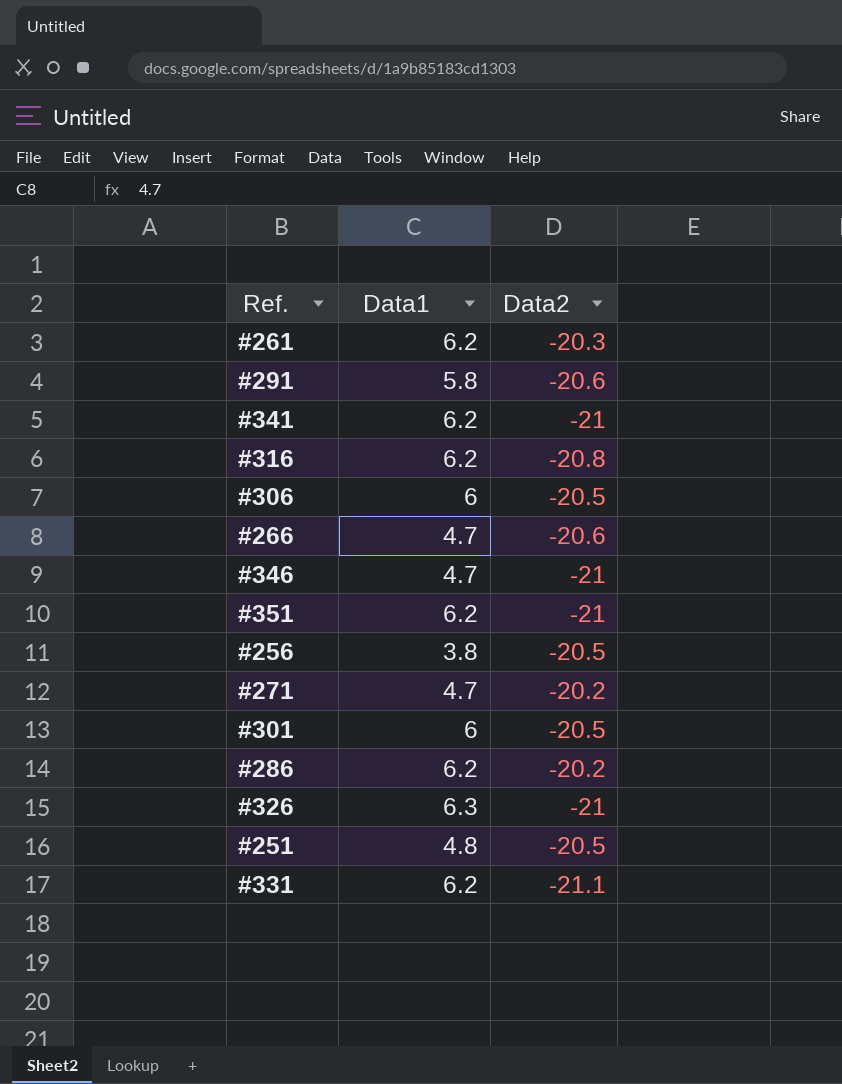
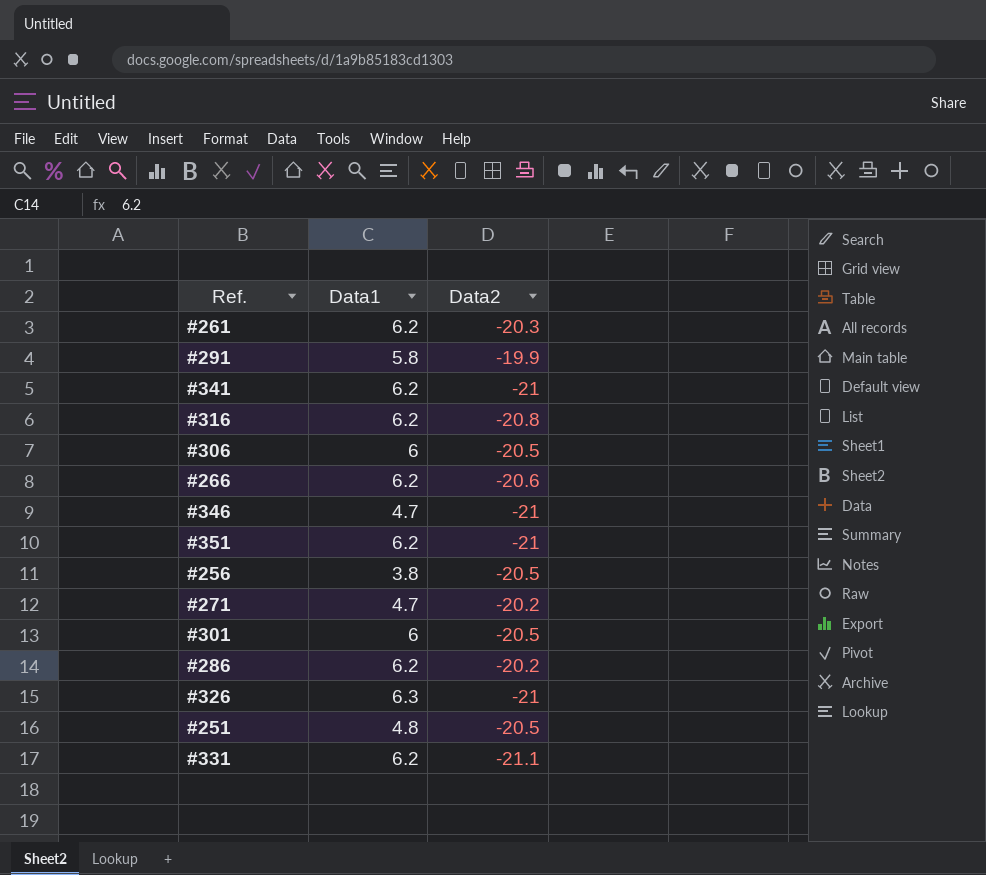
#291 | Data2: -20.6 -> -19.9
#266 | Data1: 4.7 -> 6.2

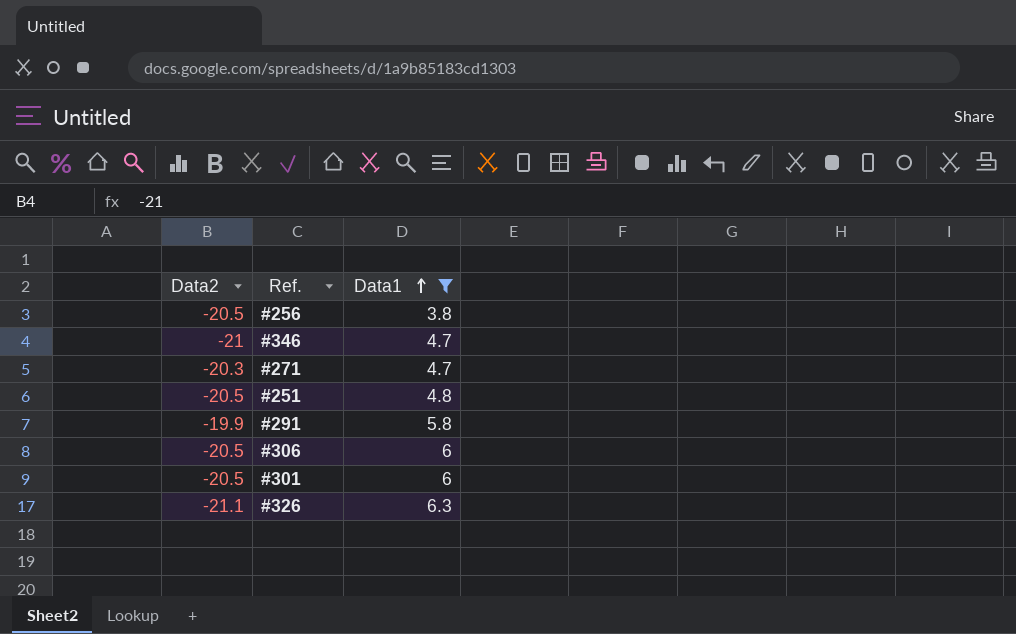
filter: none -> Data1 != 6.2
row order: none -> Data1 ascending
column Data2 | position: 3 -> 1
#271 | Data2: -20.2 -> -20.3
#326 | Data2: -21 -> -21.1

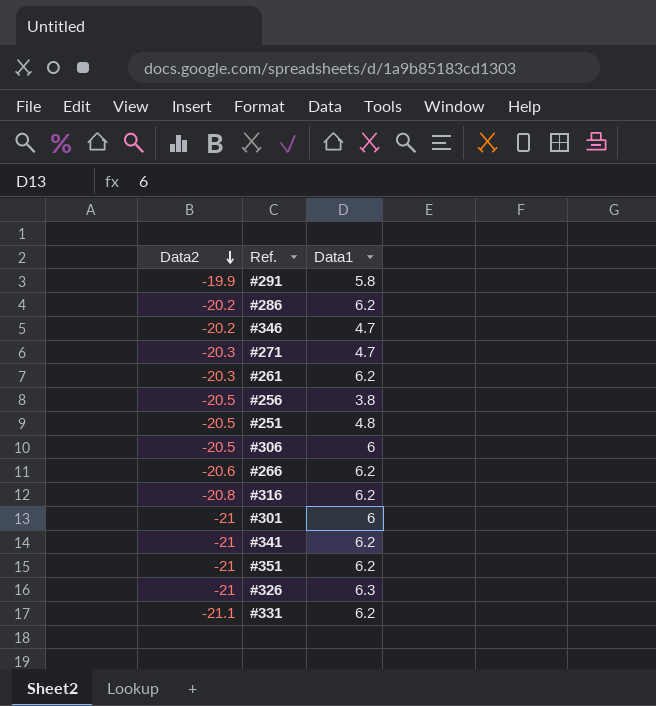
filter: Data1 != 6.2 -> none
row order: Data1 ascending -> Data2 descending
#346 | Data2: -21 -> -20.2
#301 | Data2: -20.5 -> -21
#326 | Data2: -21.1 -> -21

